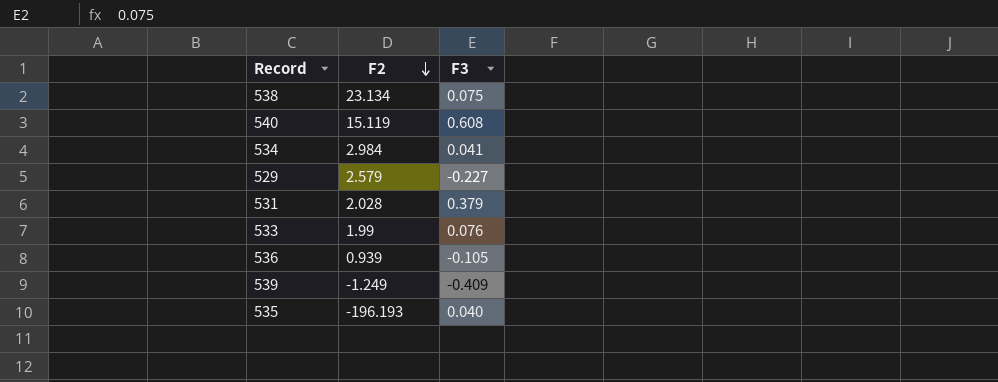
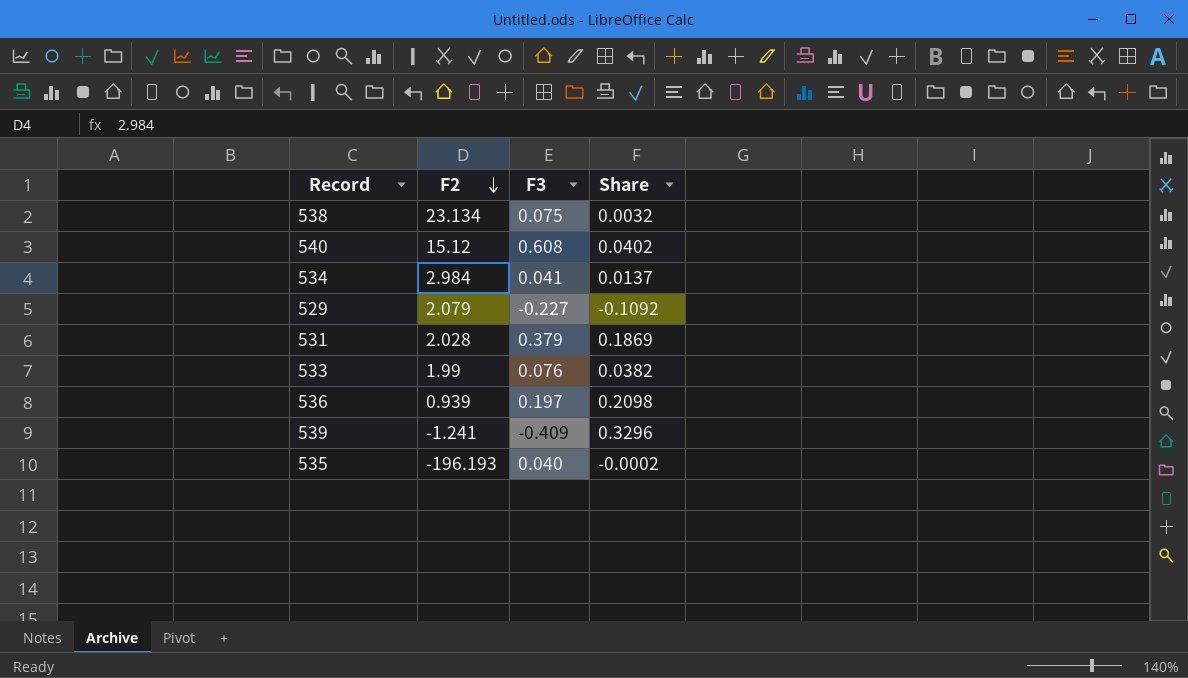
column Share | formula: none -> [F3] / [F2]
540 | F2: 15.119 -> 15.12
529 | F2: 2.579 -> 2.079
536 | F3: -0.105 -> 0.197
539 | F2: -1.249 -> -1.241

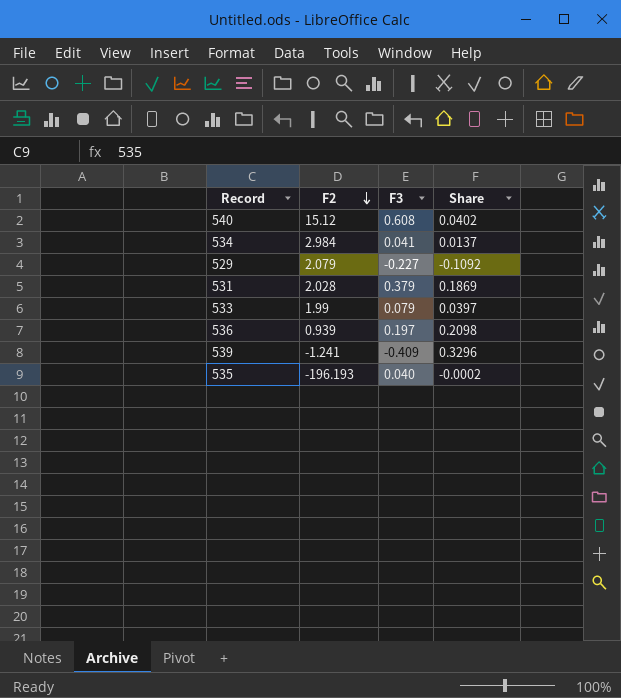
row 538: 23.134 | 0.075 | 0.0032 -> none
533 | F3: 0.076 -> 0.079
533 | Share: 0.0382 -> 0.0397

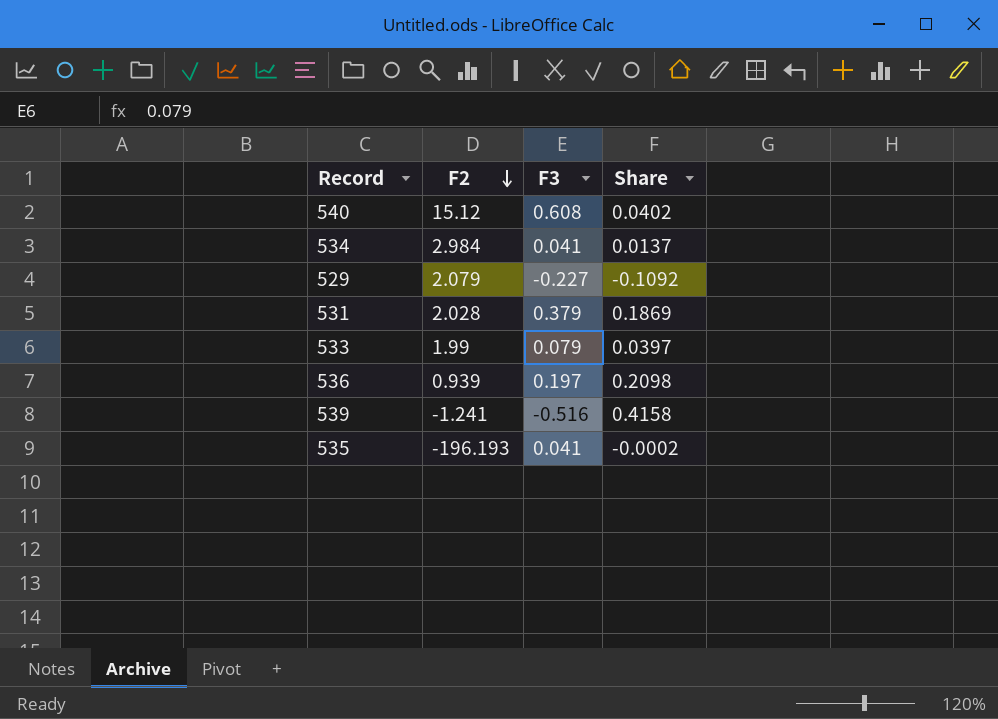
539 | F3: -0.409 -> -0.516
539 | Share: 0.3296 -> 0.4158
535 | F3: 0.040 -> 0.041

